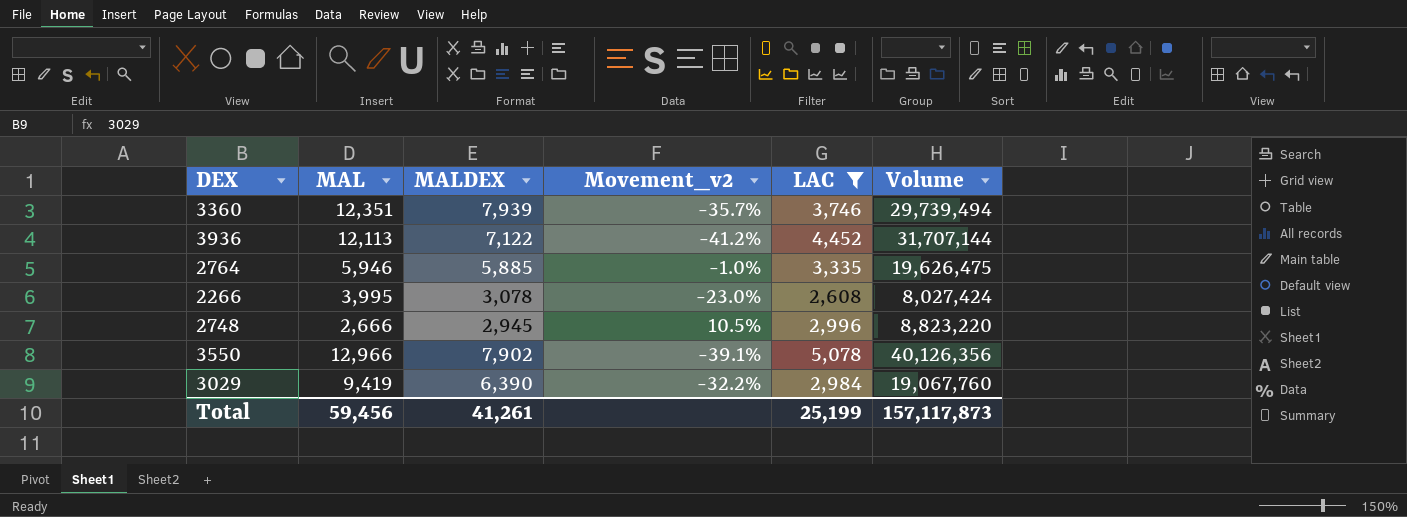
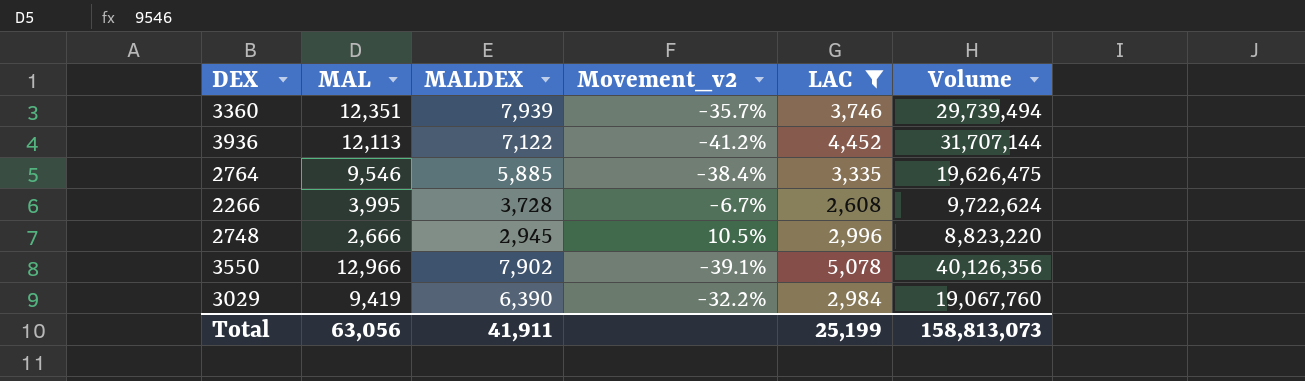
2764 | MAL: 5,946 -> 9,546
2764 | Movement_v2: -1.0% -> -38.4%
2266 | MALDEX: 3,078 -> 3,728
2266 | Movement_v2: -23.0% -> -6.7%
2266 | Volume: 8,027,424 -> 9,722,624
Total | MAL: 59,456 -> 63,056
Total | MALDEX: 41,261 -> 41,911
Total | Volume: 157,117,873 -> 158,813,073

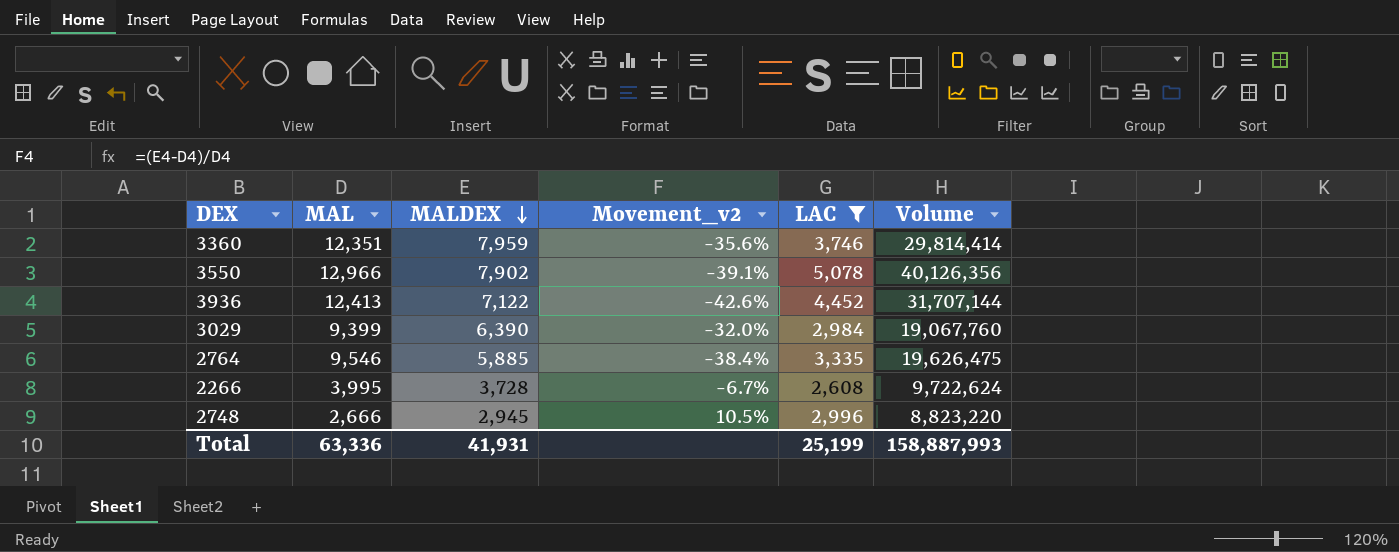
row order: none -> MALDEX descending
3360 | MALDEX: 7,939 -> 7,959
3360 | Movement_v2: -35.7% -> -35.6%
3360 | Volume: 29,739,494 -> 29,814,414
3936 | MAL: 12,113 -> 12,413
3936 | Movement_v2: -41.2% -> -42.6%
3029 | MAL: 9,419 -> 9,399
3029 | Movement_v2: -32.2% -> -32.0%
Total | MAL: 63,056 -> 63,336
Total | MALDEX: 41,911 -> 41,931
Total | Volume: 158,813,073 -> 158,887,993

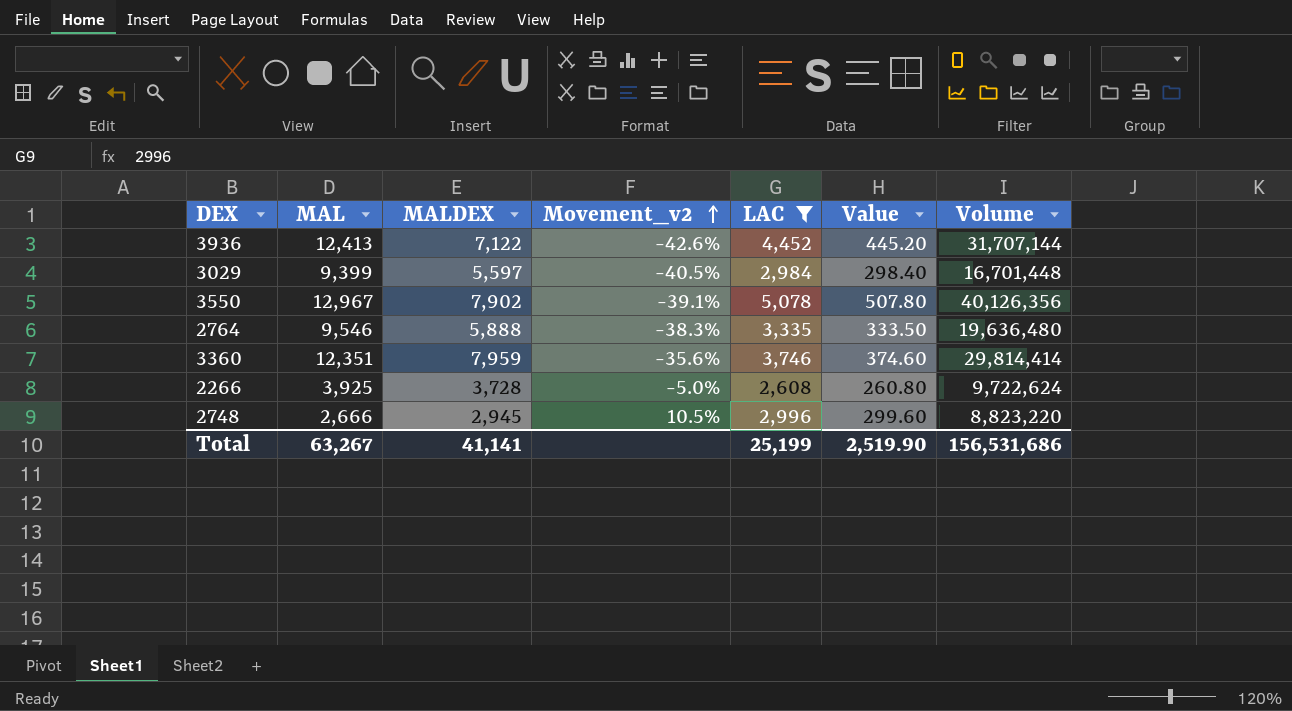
row order: MALDEX descending -> Movement_v2 ascending
column Value | formula: none -> [LAC] * 0.1
3029 | MALDEX: 6,390 -> 5,597
3029 | Movement_v2: -32.0% -> -40.5%
3029 | Volume: 19,067,760 -> 16,701,448
3550 | MAL: 12,966 -> 12,967
2764 | MALDEX: 5,885 -> 5,888
2764 | Movement_v2: -38.4% -> -38.3%
2764 | Volume: 19,626,475 -> 19,636,480
2266 | MAL: 3,995 -> 3,925
2266 | Movement_v2: -6.7% -> -5.0%
Total | MAL: 63,336 -> 63,267
Total | MALDEX: 41,931 -> 41,141
Total | Volume: 158,887,993 -> 156,531,686

